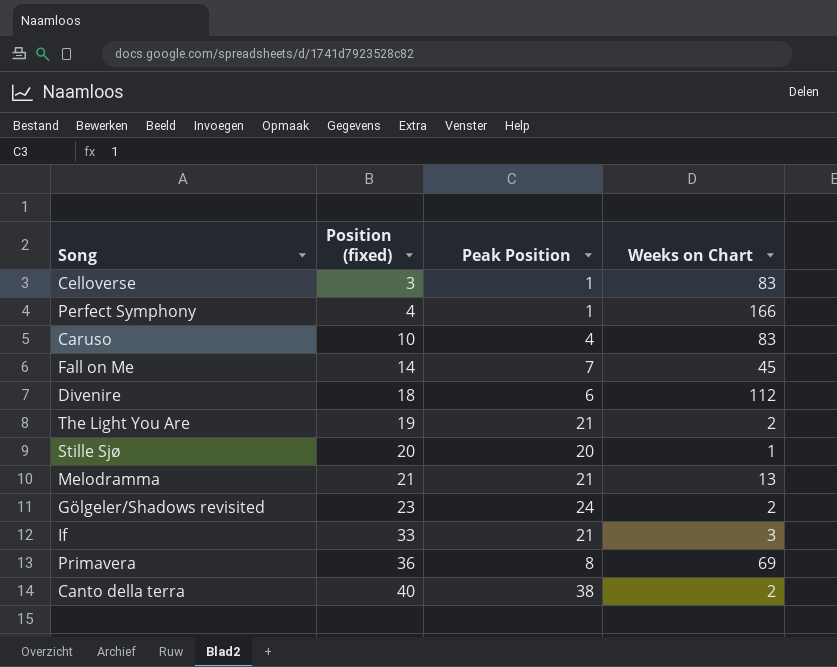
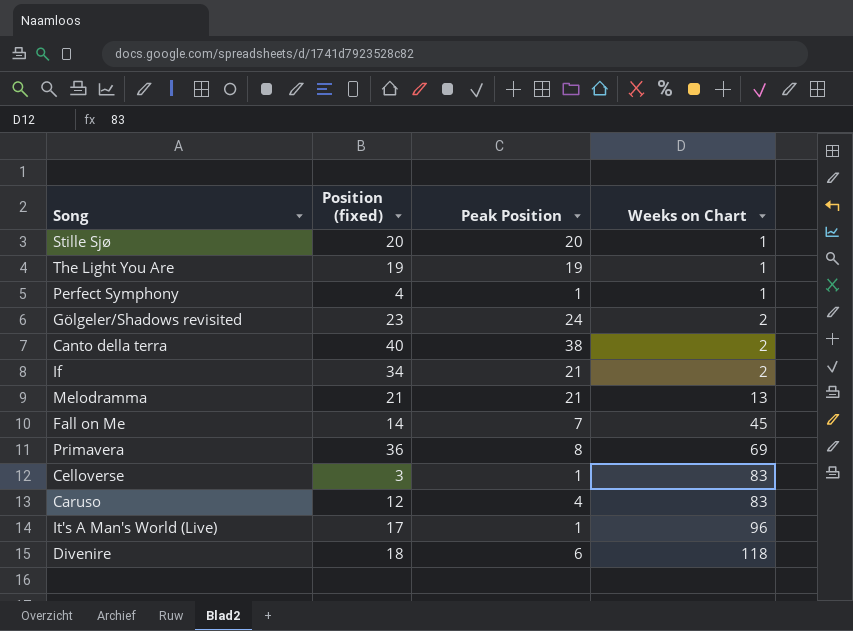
row order: Position (fixed) ascending -> Weeks on Chart ascending
The Light You Are | Peak Position: 21 -> 19
The Light You Are | Weeks on Chart: 2 -> 1
Perfect Symphony | Weeks on Chart: 166 -> 1
If | Position (fixed): 33 -> 34
If | Weeks on Chart: 3 -> 2
Caruso | Position (fixed): 10 -> 12
row It's A Man's World (Live): none -> 17 | 1 | 96
Divenire | Weeks on Chart: 112 -> 118

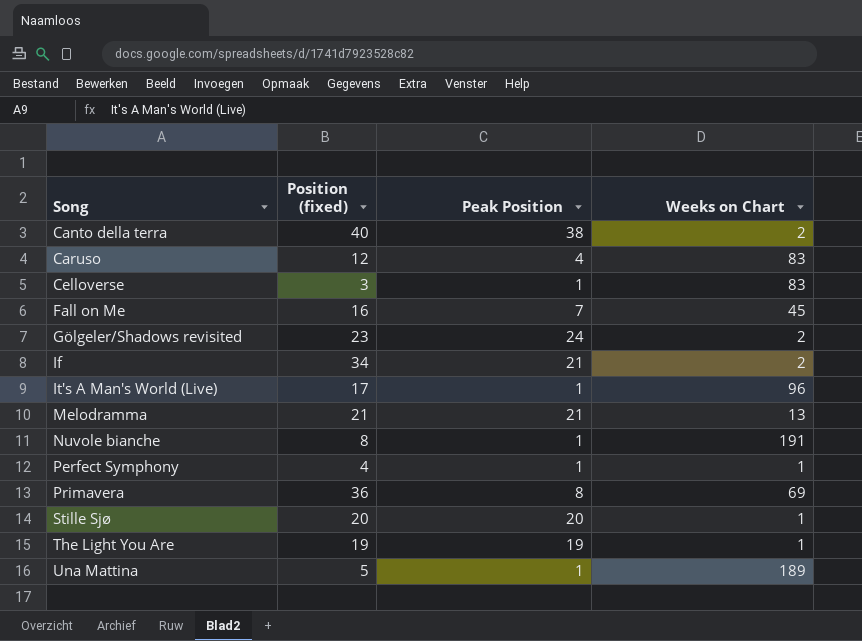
row order: Weeks on Chart ascending -> Song ascending
row Divenire: 18 | 6 | 118 -> none
Fall on Me | Position (fixed): 14 -> 16
row Nuvole bianche: none -> 8 | 1 | 191
row Una Mattina: none -> 5 | 1 | 189

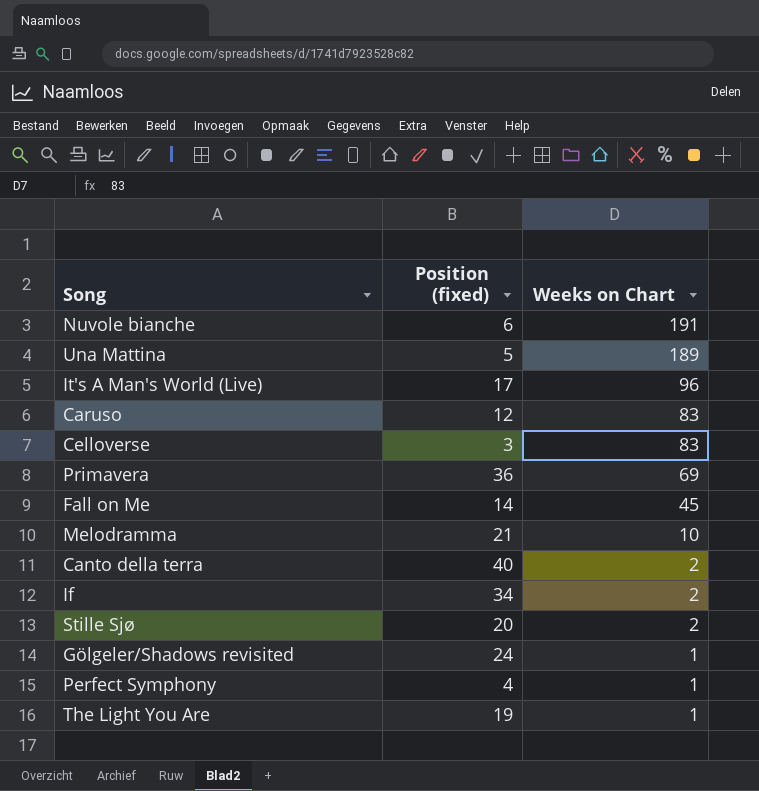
row order: Song ascending -> Weeks on Chart descending
column Peak Position | position: 3 -> none
Nuvole bianche | Position (fixed): 8 -> 6
Fall on Me | Position (fixed): 16 -> 14
Melodramma | Weeks on Chart: 13 -> 10
Stille Sjø | Weeks on Chart: 1 -> 2
Gölgeler/Shadows revisited | Position (fixed): 23 -> 24
Gölgeler/Shadows revisited | Weeks on Chart: 2 -> 1

